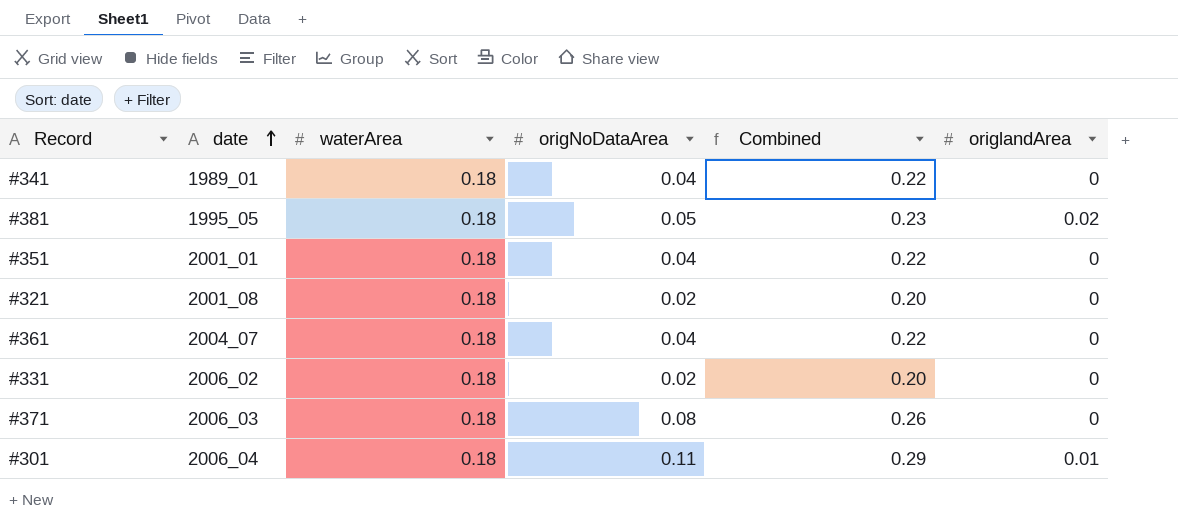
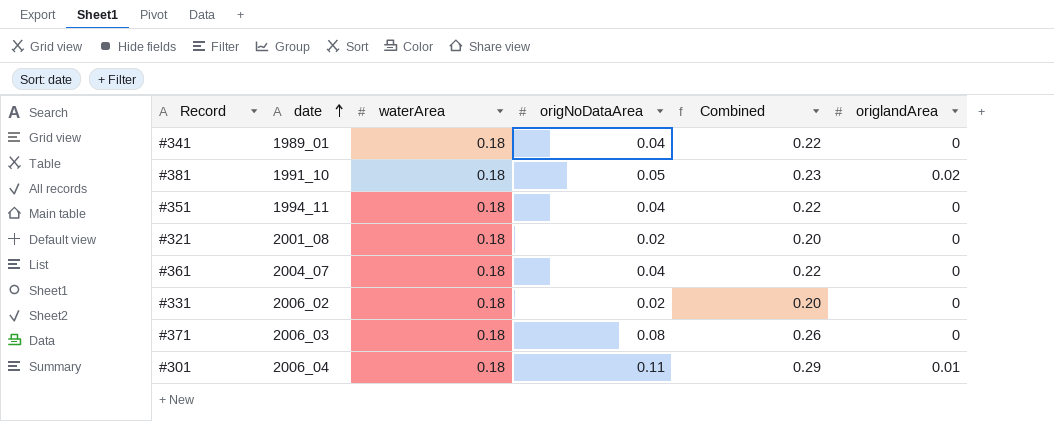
#381 | date: 1995_05 -> 1991_10
#351 | date: 2001_01 -> 1994_11

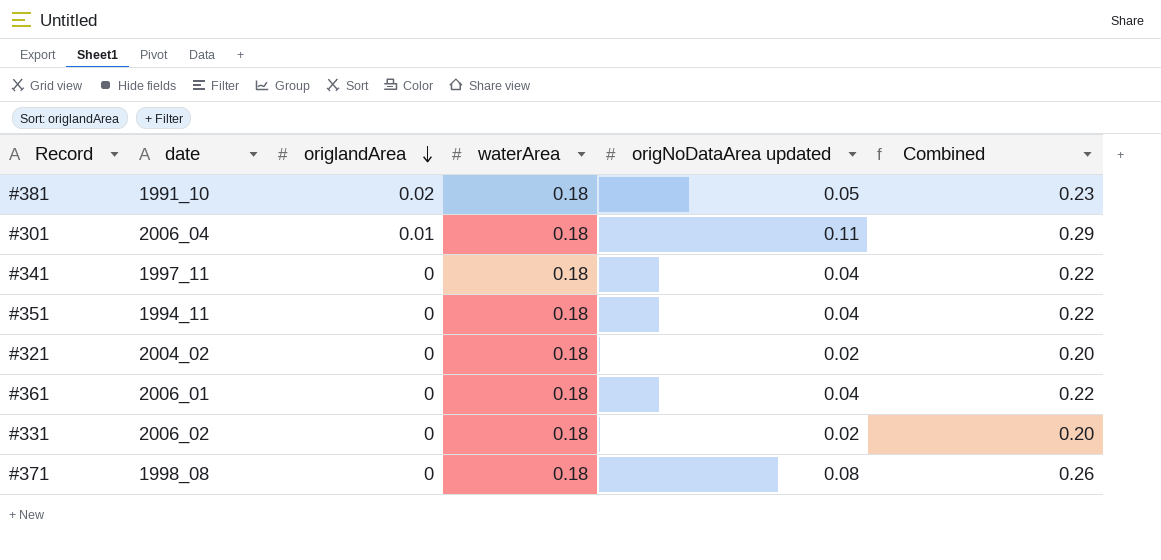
row order: date ascending -> origlandArea descending
column origlandArea | position: 6 -> 3
column name: origNoDataArea -> origNoDataArea updated
#341 | date: 1989_01 -> 1997_11
#321 | date: 2001_08 -> 2004_02
#361 | date: 2004_07 -> 2006_01
#371 | date: 2006_03 -> 1998_08

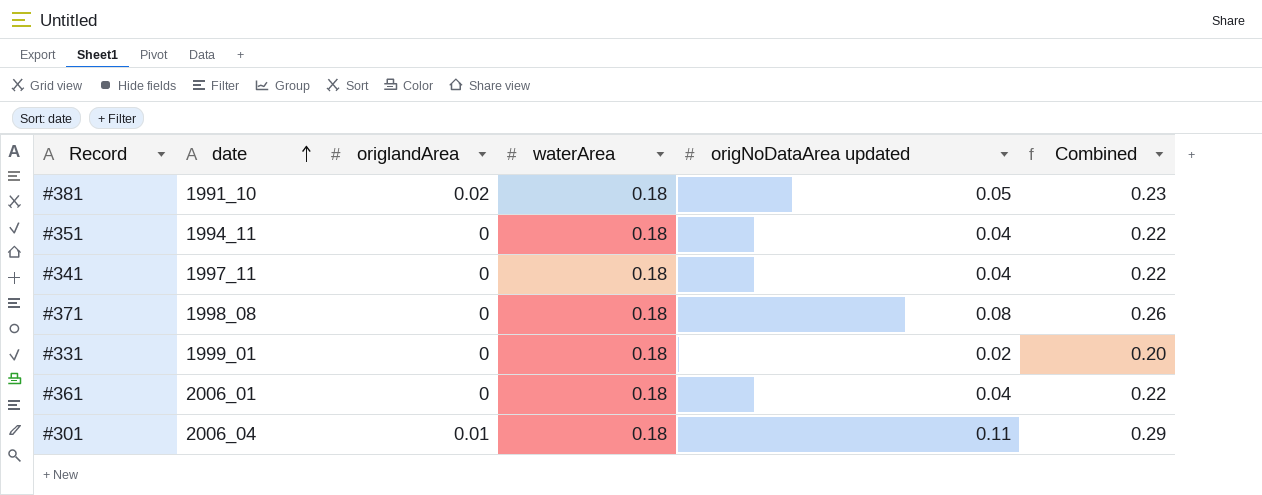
row order: origlandArea descending -> date ascending
row #321: 2004_02 | 0 | 0.18 | 0.02 | 0.20 -> none
#331 | date: 2006_02 -> 1999_01

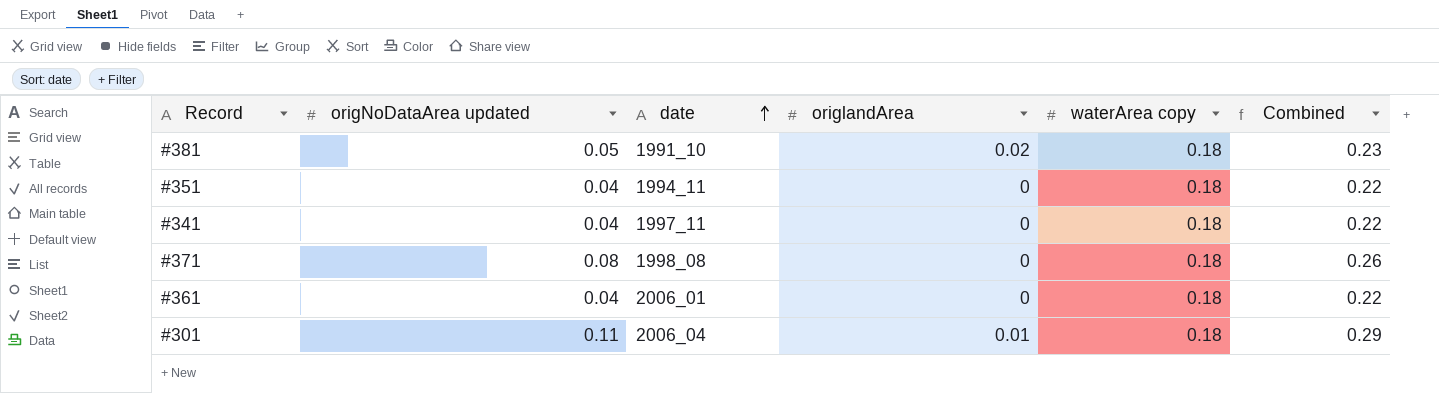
column origNoDataArea updated | position: 5 -> 2
column name: waterArea -> waterArea copy
row #331: 1999_01 | 0 | 0.18 | 0.02 | 0.20 -> none

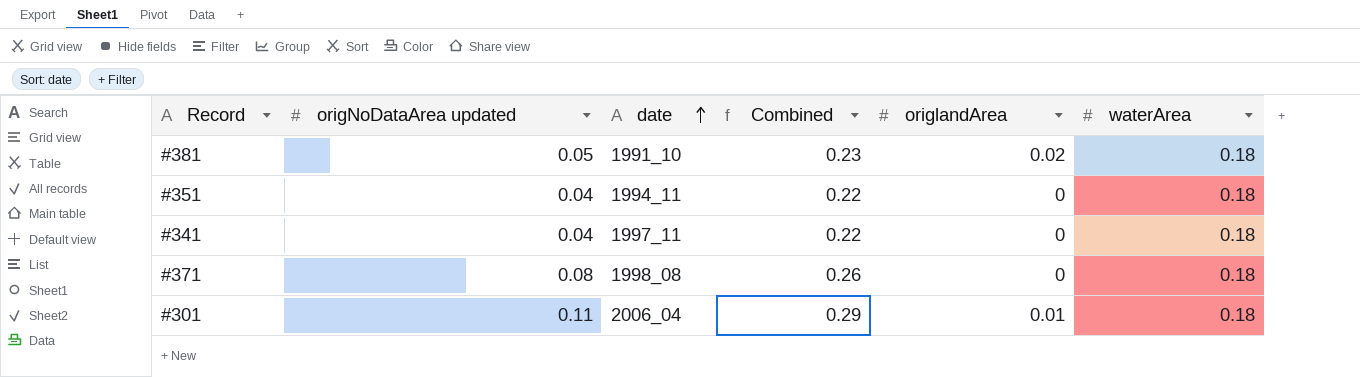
column Combined | position: 6 -> 4
column name: waterArea copy -> waterArea
row #361: 0.04 | 2006_01 | 0 | 0.18 | 0.22 -> none

